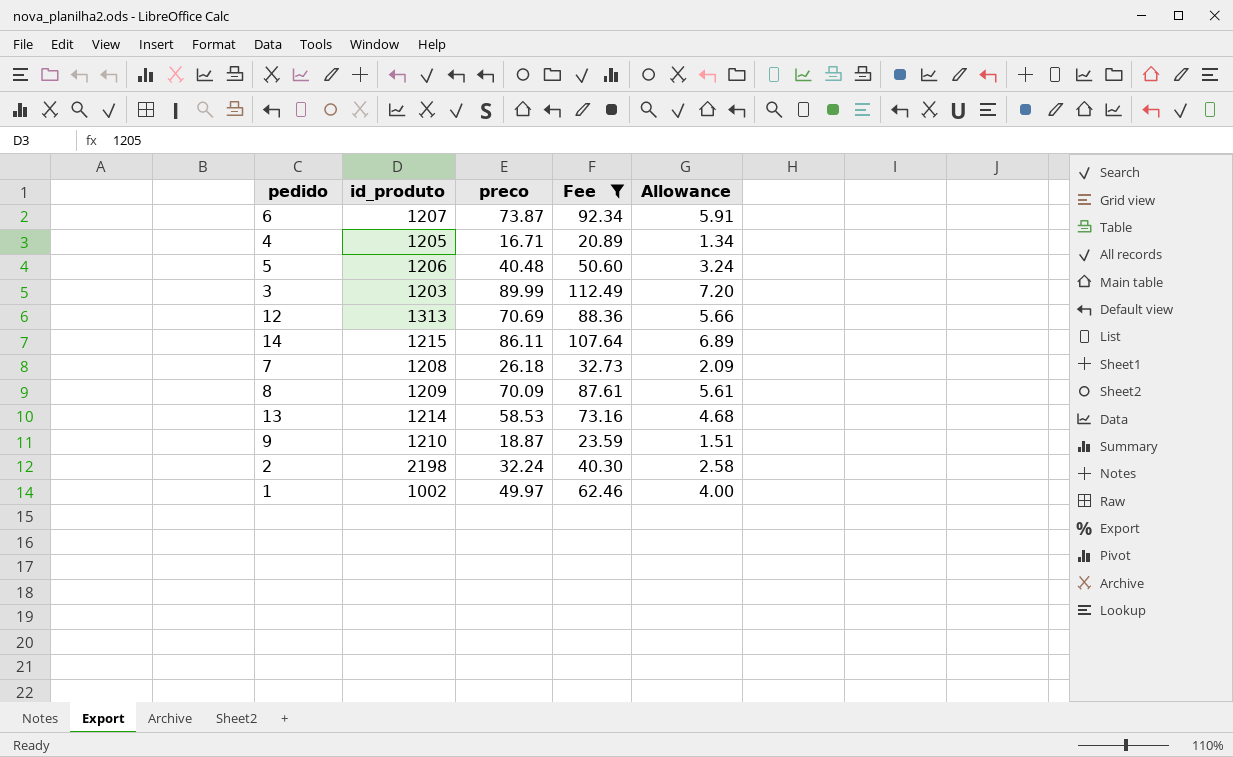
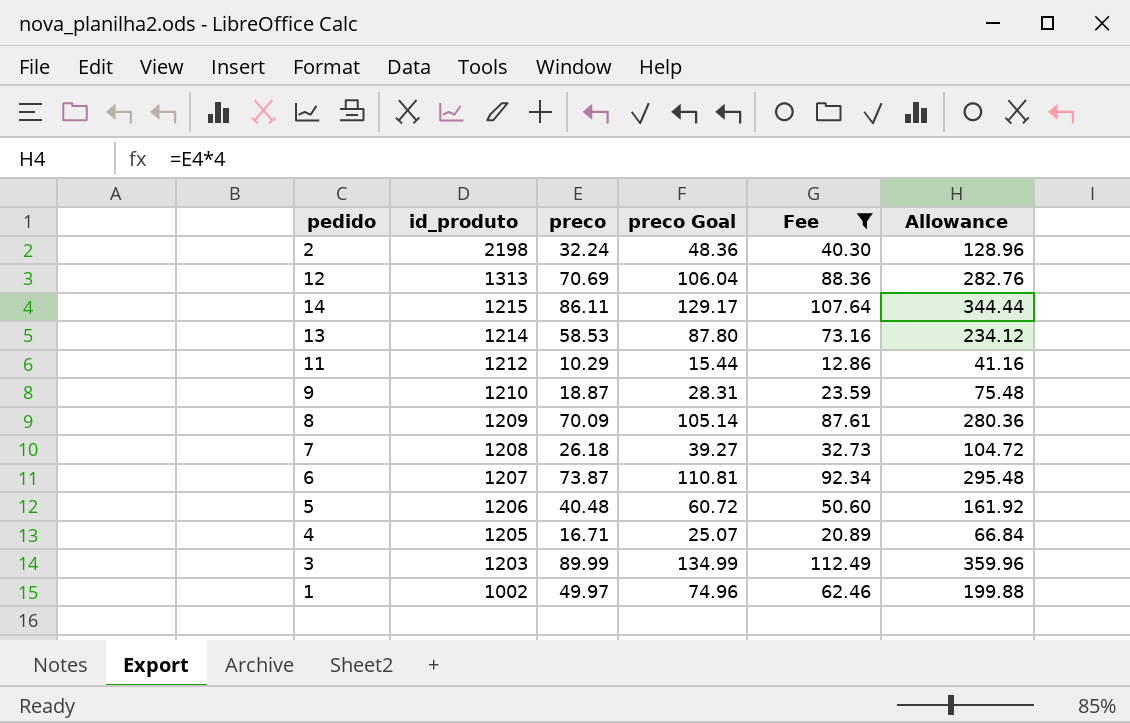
row order: none -> id_produto descending
column preco Goal | formula: none -> [preco] * 1.5
column Allowance | formula: [preco] * 0.08 -> [preco] * 4
row 11: none -> 1212 | 10.29 | 15.44 | 12.86 | 41.16

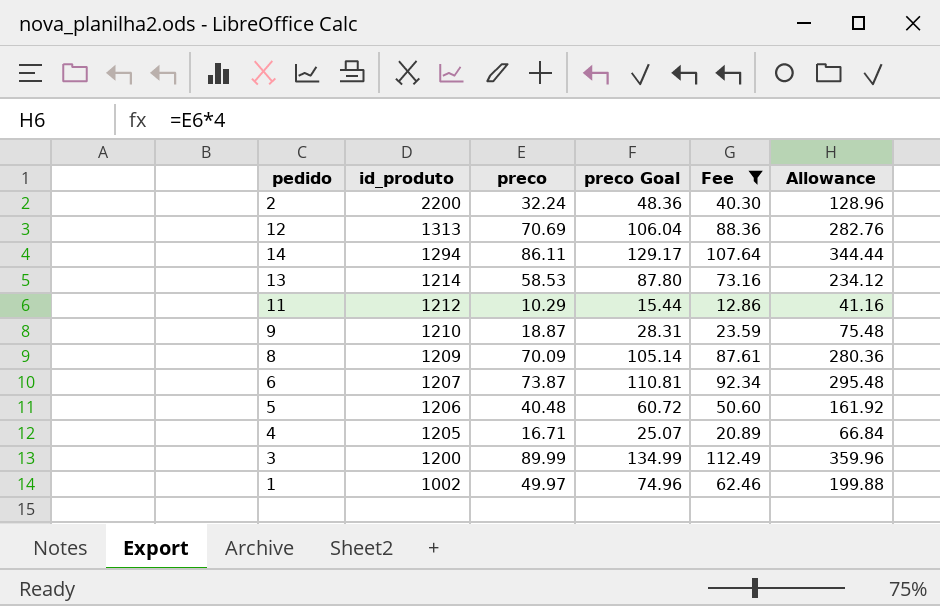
row 7: 1208 | 26.18 | 39.27 | 32.73 | 104.72 -> none
2 | id_produto: 2198 -> 2200
14 | id_produto: 1215 -> 1294
3 | id_produto: 1203 -> 1200

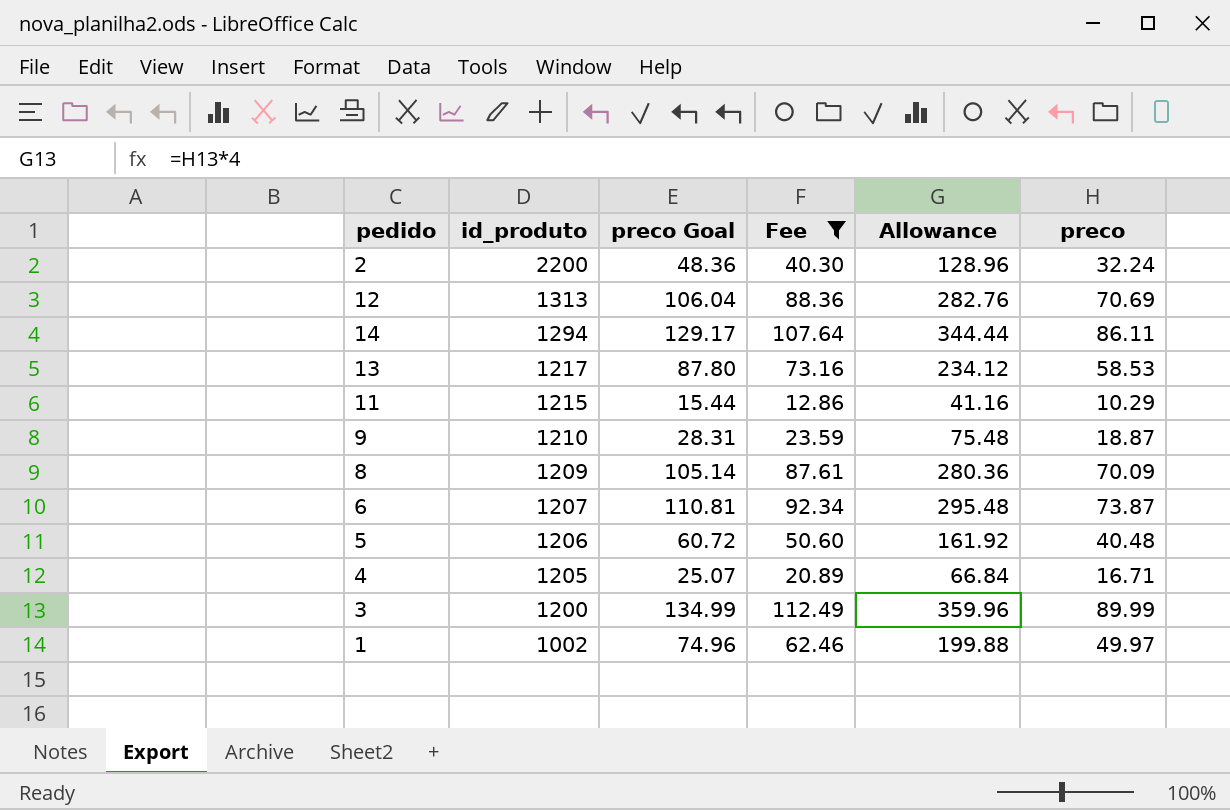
column preco | position: 3 -> 6
13 | id_produto: 1214 -> 1217
11 | id_produto: 1212 -> 1215

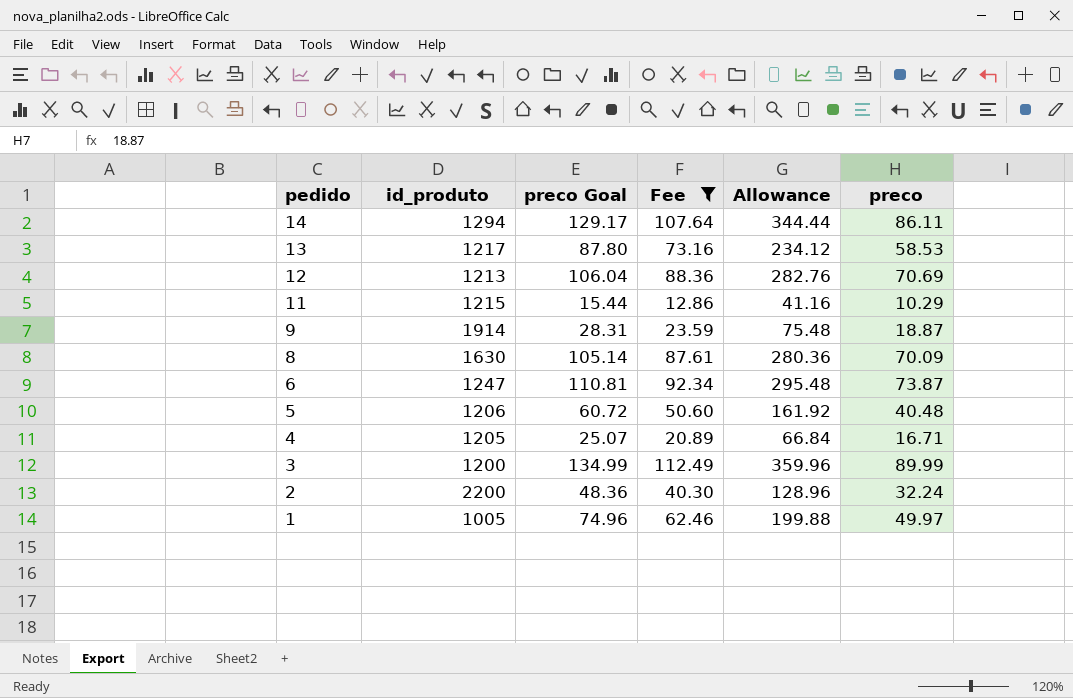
row order: id_produto descending -> pedido descending
12 | id_produto: 1313 -> 1213
9 | id_produto: 1210 -> 1914
8 | id_produto: 1209 -> 1630
6 | id_produto: 1207 -> 1247
1 | id_produto: 1002 -> 1005

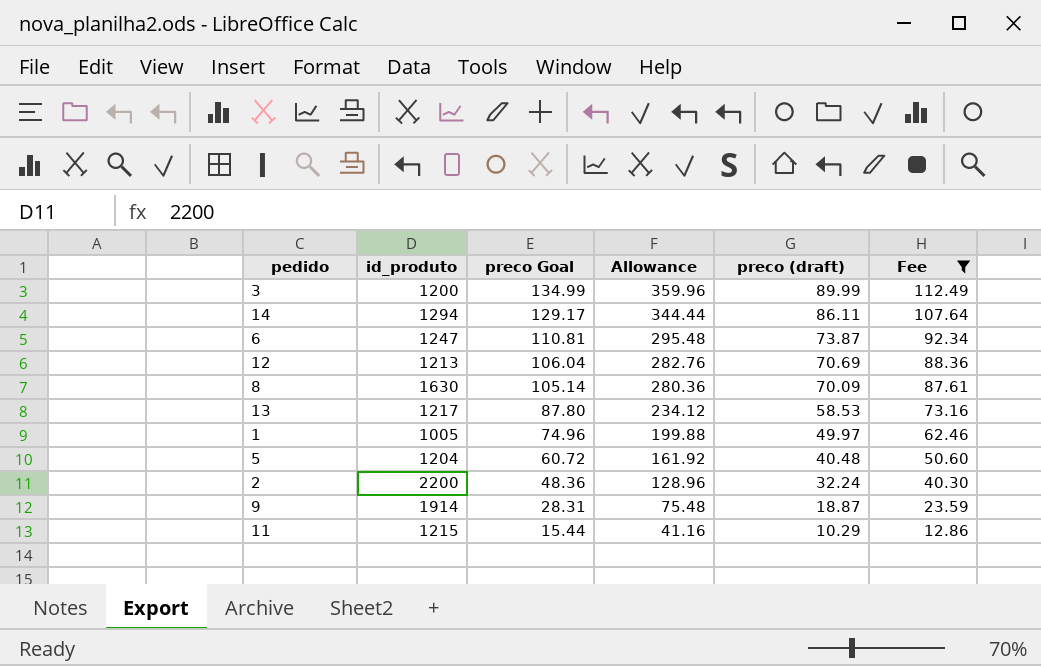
row order: pedido descending -> preco Goal descending
column name: preco -> preco (draft)
column Fee | position: 4 -> 6
row 4: 1205 | 25.07 | 20.89 | 66.84 | 16.71 -> none
5 | id_produto: 1206 -> 1204

